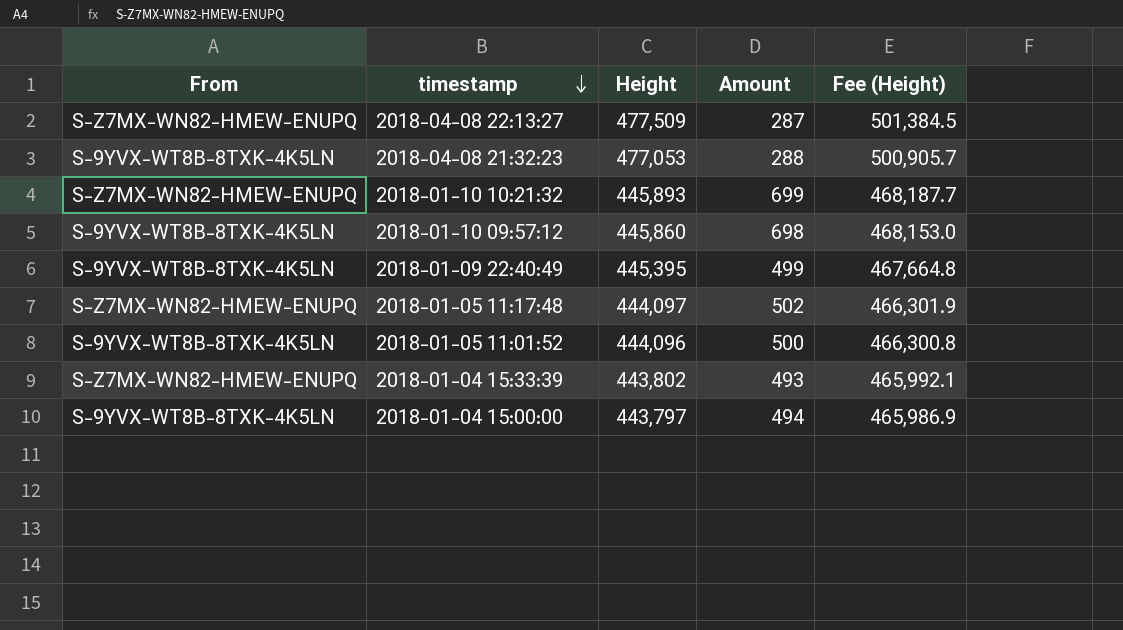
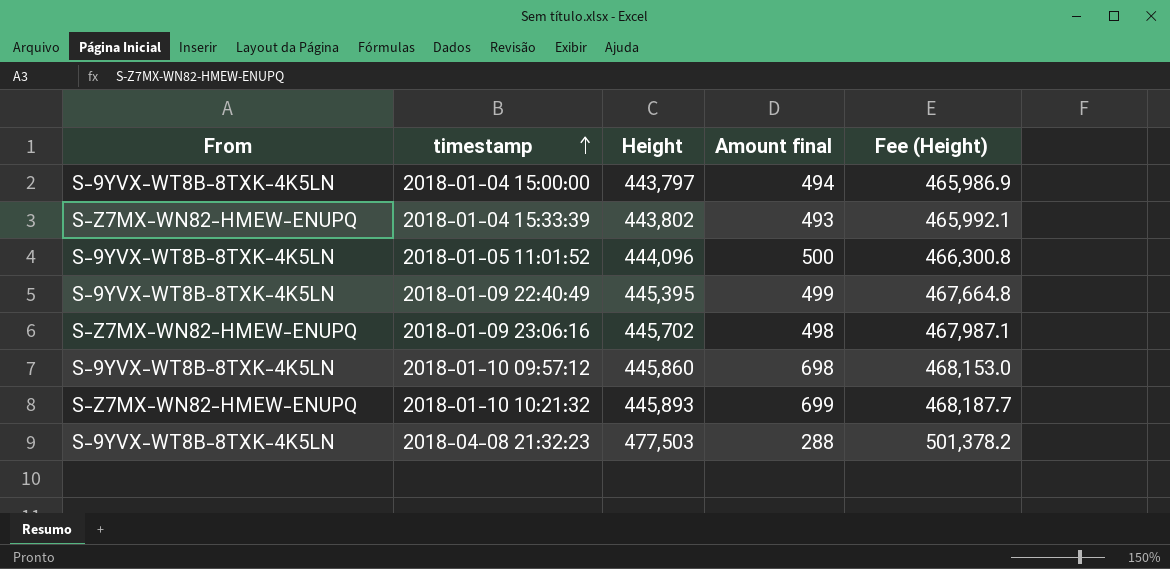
row order: timestamp descending -> timestamp ascending
column name: Amount -> Amount final
row 2018-04-08 22:13:27: S-Z7MX-WN82-HMEW-ENUPQ | 477,509 | 287 | 501,384.5 -> none
row 2018-01-05 11:17:48: S-Z7MX-WN82-HMEW-ENUPQ | 444,097 | 502 | 466,301.9 -> none
row 2018-01-09 23:06:16: none -> S-Z7MX-WN82-HMEW-ENUPQ | 445,702 | 498 | 467,987.1
2018-04-08 21:32:23 | Height: 477,053 -> 477,503
2018-04-08 21:32:23 | Fee (Height): 500,905.7 -> 501,378.2

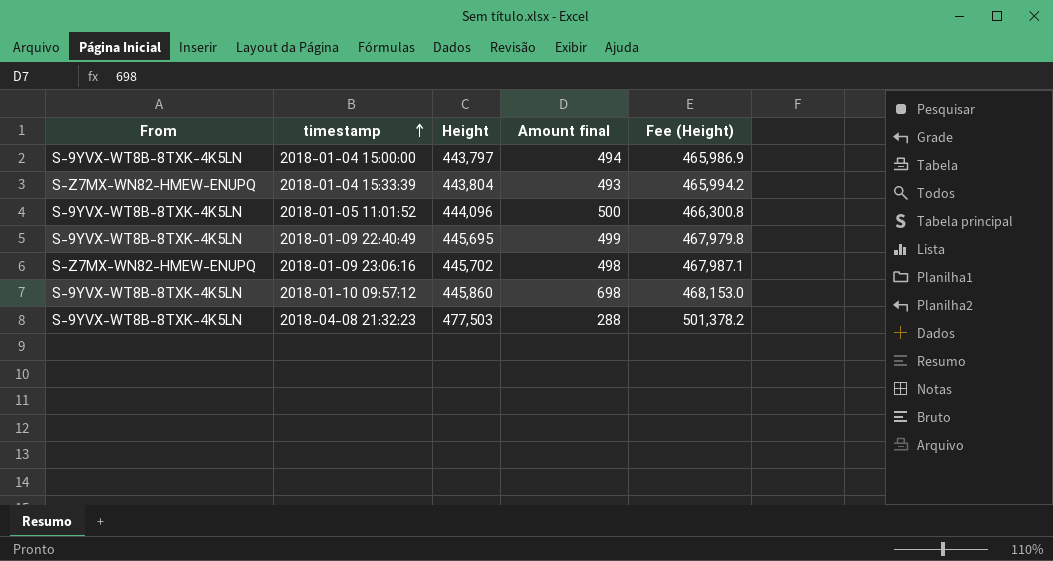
row 2018-01-10 10:21:32: S-Z7MX-WN82-HMEW-ENUPQ | 445,893 | 699 | 468,187.7 -> none
2018-01-04 15:33:39 | Height: 443,802 -> 443,804
2018-01-04 15:33:39 | Fee (Height): 465,992.1 -> 465,994.2
2018-01-09 22:40:49 | Height: 445,395 -> 445,695
2018-01-09 22:40:49 | Fee (Height): 467,664.8 -> 467,979.8

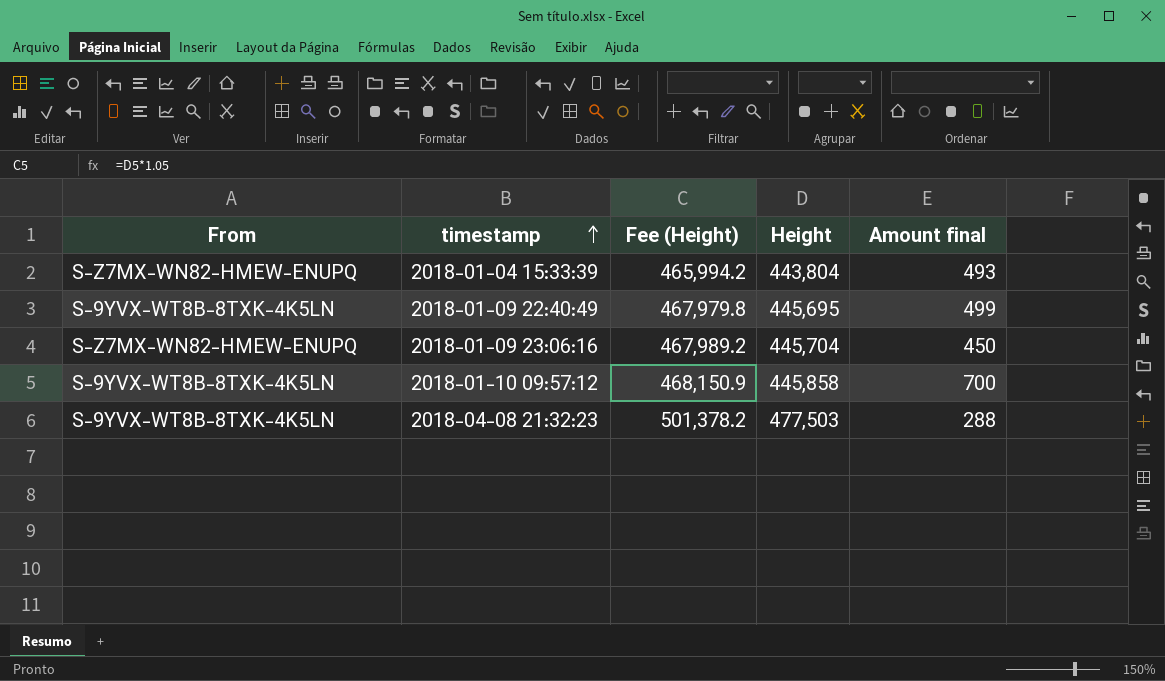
column Fee (Height) | position: 5 -> 3
row 2018-01-04 15:00:00: S-9YVX-WT8B-8TXK-4K5LN | 443,797 | 494 | 465,986.9 -> none
row 2018-01-05 11:01:52: S-9YVX-WT8B-8TXK-4K5LN | 444,096 | 500 | 466,300.8 -> none
2018-01-09 23:06:16 | Fee (Height): 467,987.1 -> 467,989.2
2018-01-09 23:06:16 | Height: 445,702 -> 445,704
2018-01-09 23:06:16 | Amount final: 498 -> 450
2018-01-10 09:57:12 | Fee (Height): 468,153.0 -> 468,150.9
2018-01-10 09:57:12 | Height: 445,860 -> 445,858
2018-01-10 09:57:12 | Amount final: 698 -> 700

